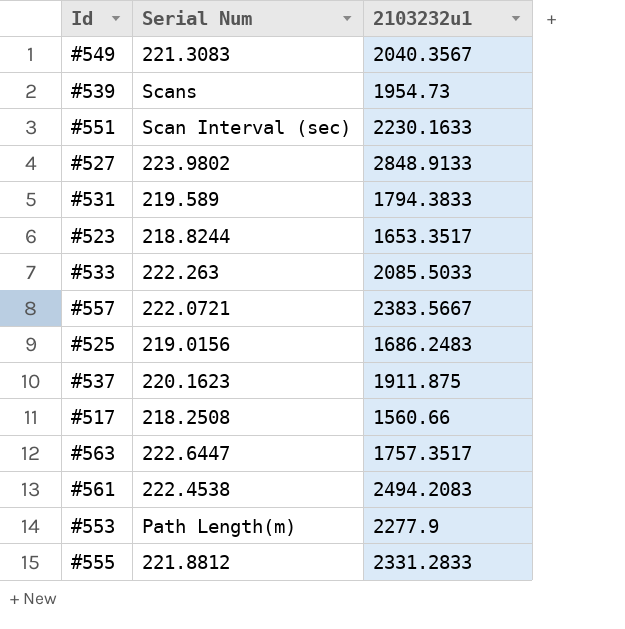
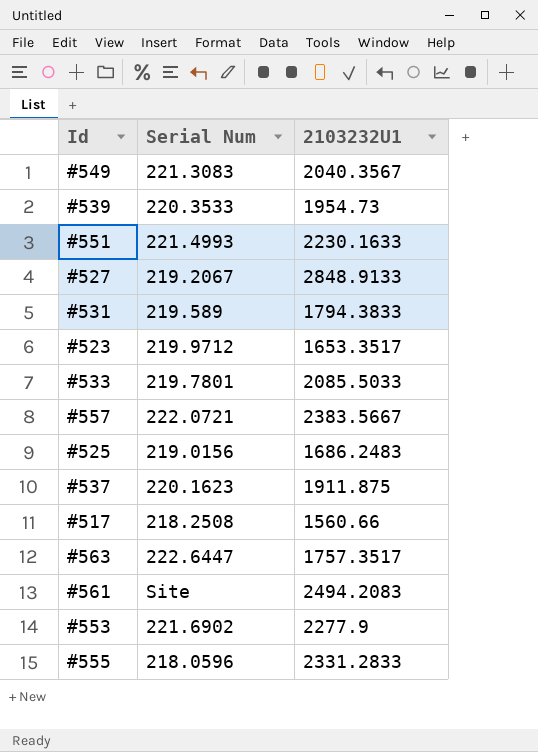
column name: 2103232u1 -> 2103232U1
#539 | Serial Num: Scans -> 220.3533
#551 | Serial Num: Scan Interval (sec) -> 221.4993
#527 | Serial Num: 223.9802 -> 219.2067
#523 | Serial Num: 218.8244 -> 219.9712
#533 | Serial Num: 222.263 -> 219.7801
#561 | Serial Num: 222.4538 -> Site
#553 | Serial Num: Path Length(m) -> 221.6902
#555 | Serial Num: 221.8812 -> 218.0596

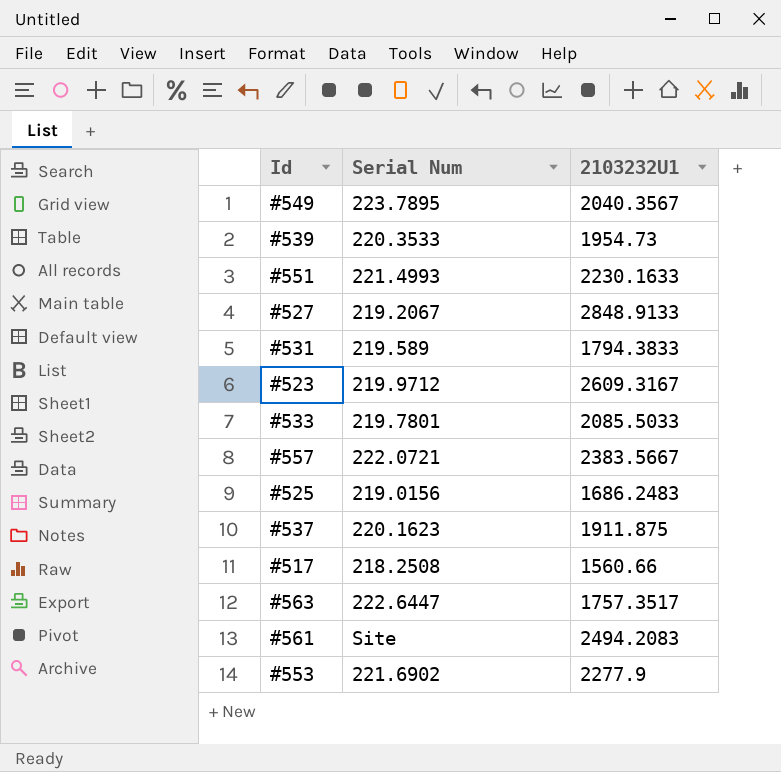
row #555: 218.0596 | 2331.2833 -> none
#549 | Serial Num: 221.3083 -> 223.7895
#523 | 2103232U1: 1653.3517 -> 2609.3167

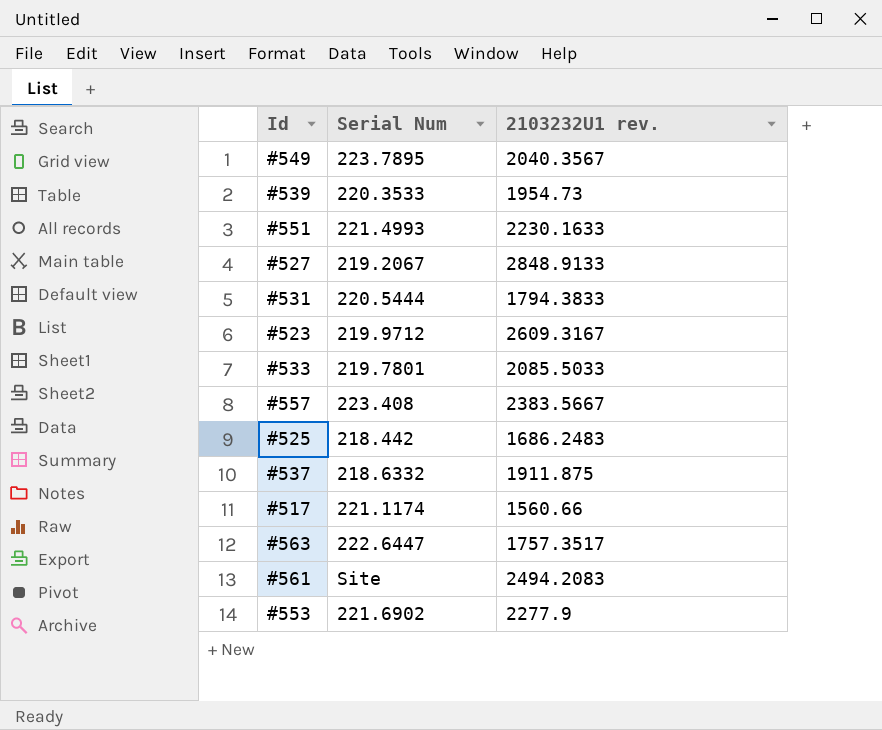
column name: 2103232U1 -> 2103232U1 rev.
#531 | Serial Num: 219.589 -> 220.5444
#557 | Serial Num: 222.0721 -> 223.408
#525 | Serial Num: 219.0156 -> 218.442
#537 | Serial Num: 220.1623 -> 218.6332
#517 | Serial Num: 218.2508 -> 221.1174

